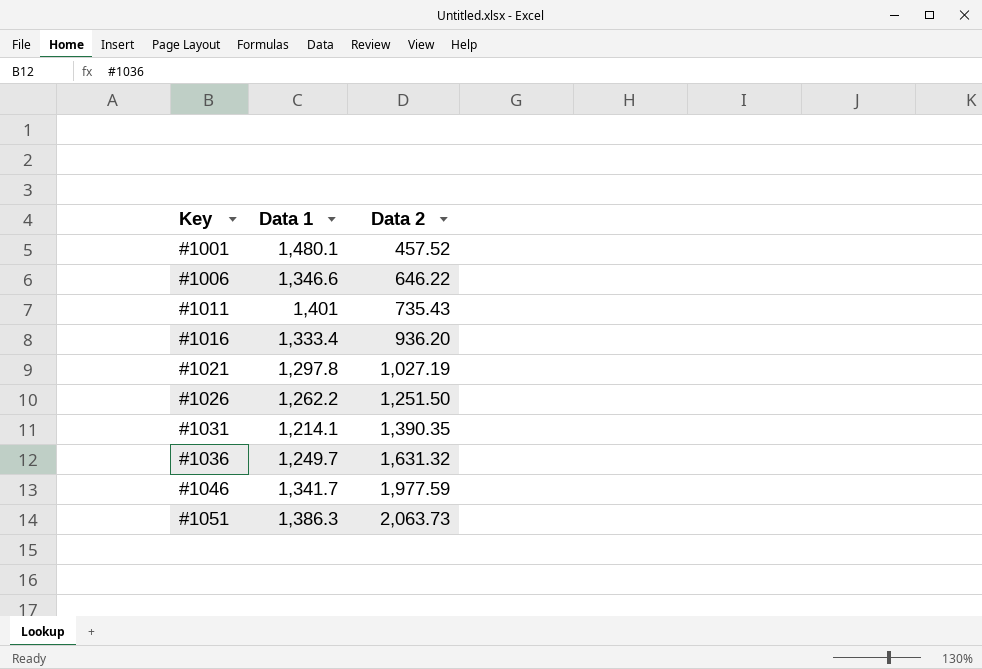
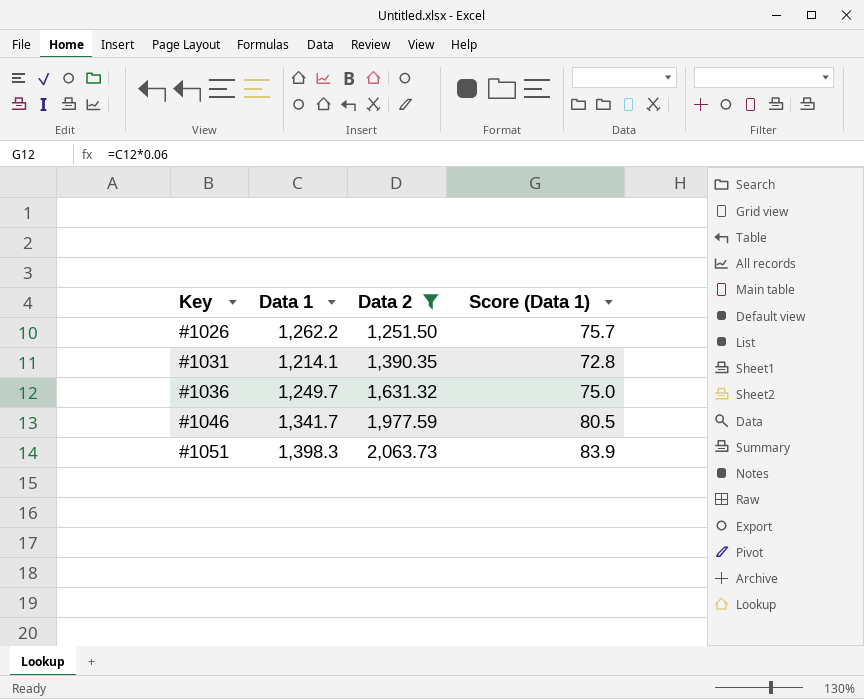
filter: none -> Data 2 >= 1,251.50
column Score (Data 1) | formula: none -> [Data 1] * 0.06
#1051 | Data 1: 1,386.3 -> 1,398.3

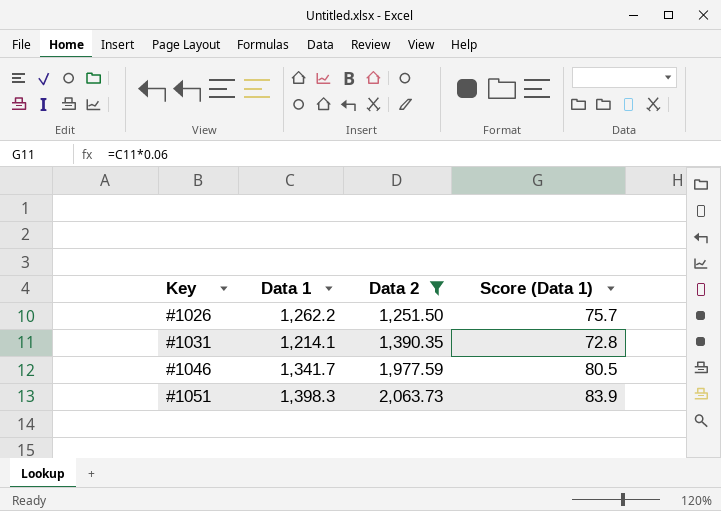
row #1036: 1,249.7 | 1,631.32 | 75.0 -> none

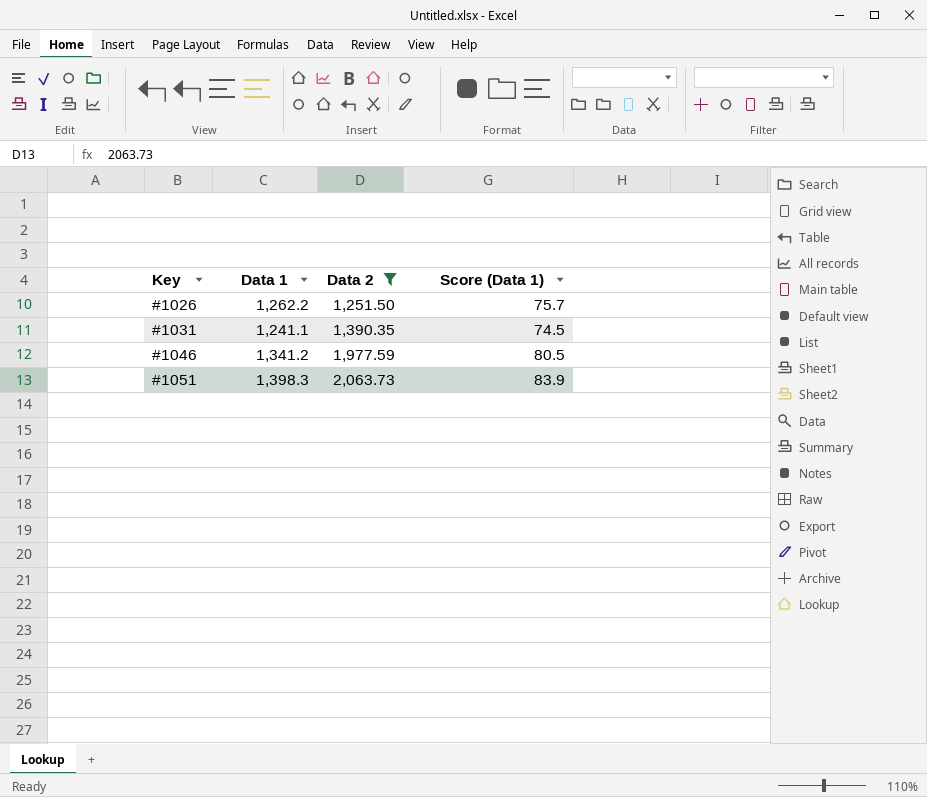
#1031 | Data 1: 1,214.1 -> 1,241.1
#1031 | Score (Data 1): 72.8 -> 74.5
#1046 | Data 1: 1,341.7 -> 1,341.2

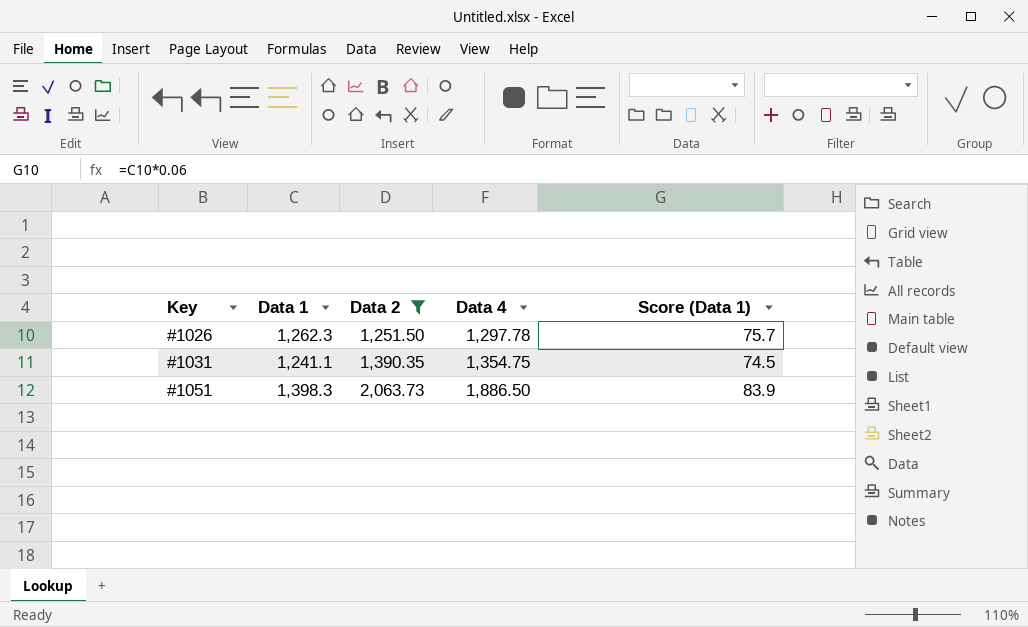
column Data 4 | position: none -> 4
row #1046: 1,341.2 | 1,977.59 | 80.5 -> none
#1026 | Data 1: 1,262.2 -> 1,262.3

